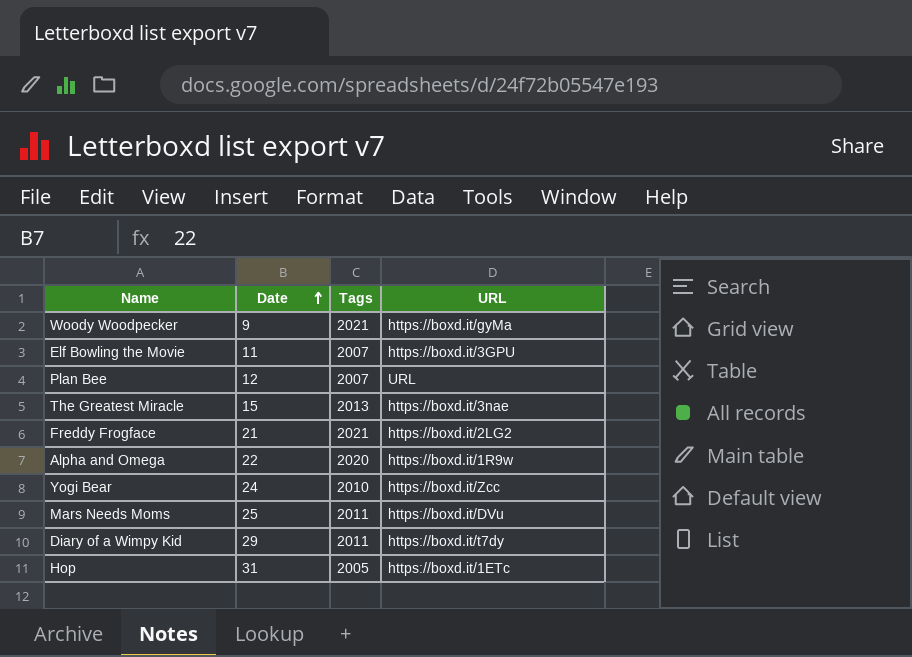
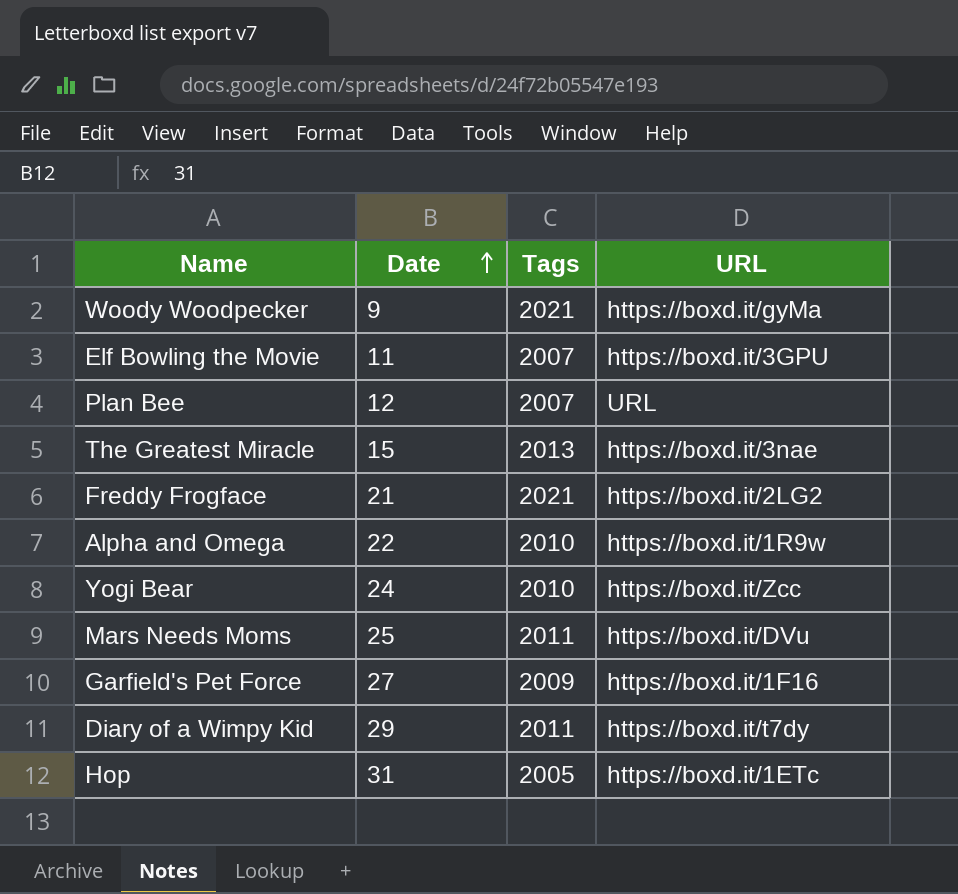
Alpha and Omega | Tags: 2020 -> 2010
row Garfield's Pet Force: none -> 27 | 2009 | https://boxd.it/1F16

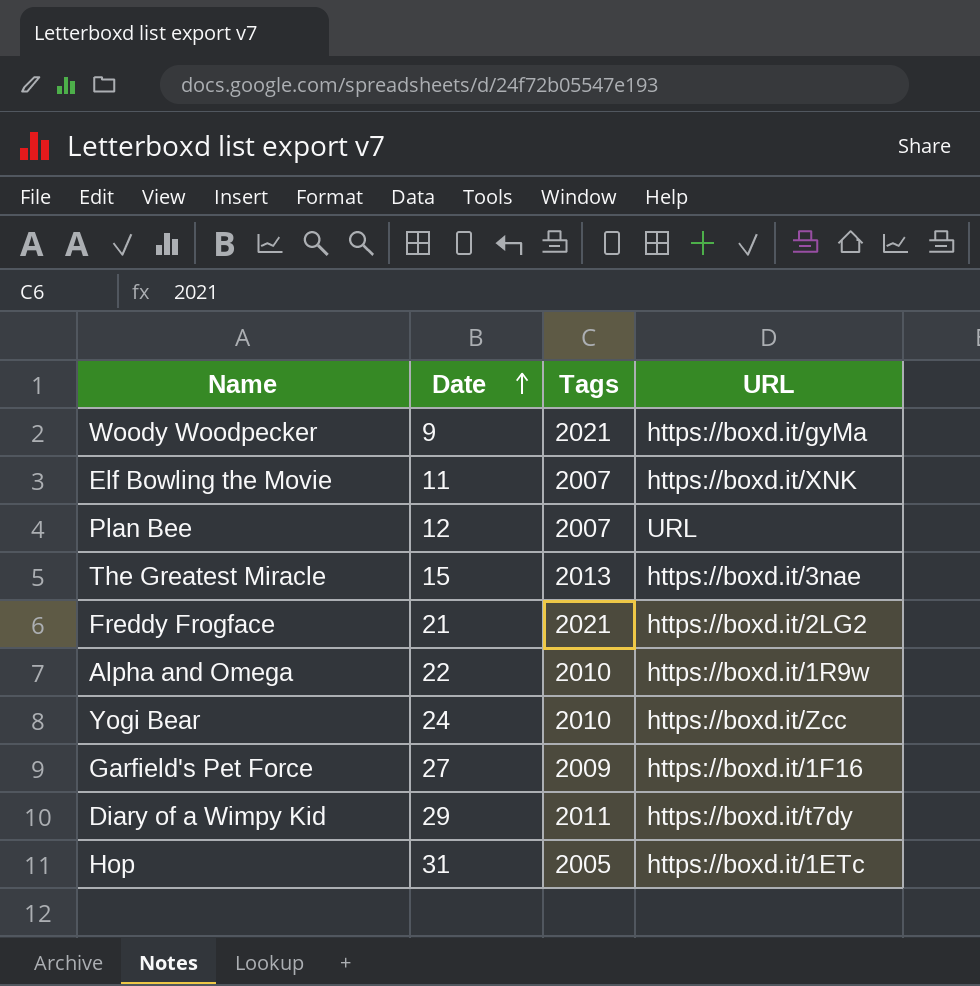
row Mars Needs Moms: 25 | 2011 | https://boxd.it/DVu -> none
Elf Bowling the Movie | URL: https://boxd.it/3GPU -> https://boxd.it/XNK

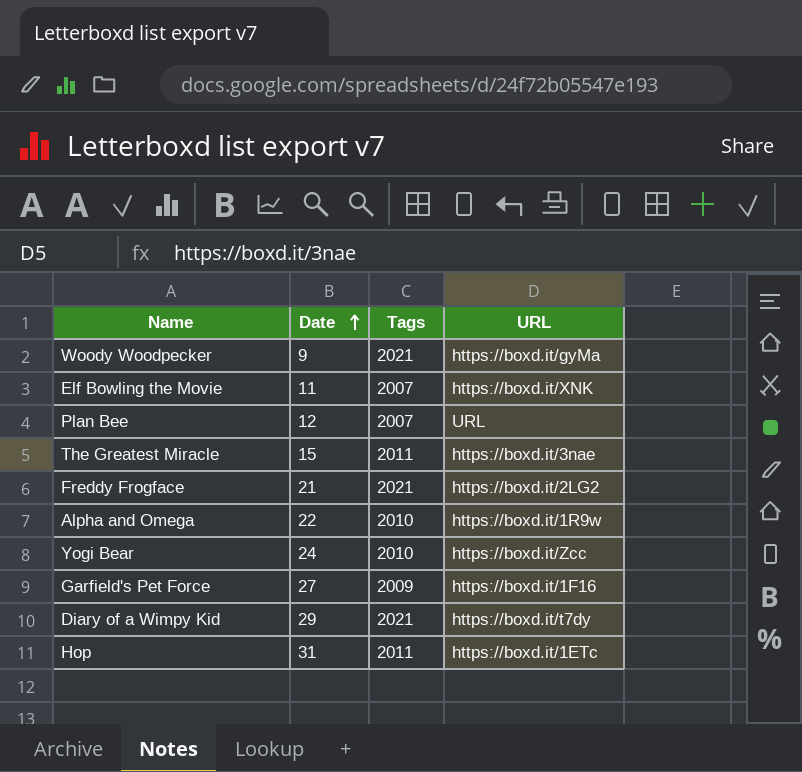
The Greatest Miracle | Tags: 2013 -> 2011
Diary of a Wimpy Kid | Tags: 2011 -> 2021
Hop | Tags: 2005 -> 2011

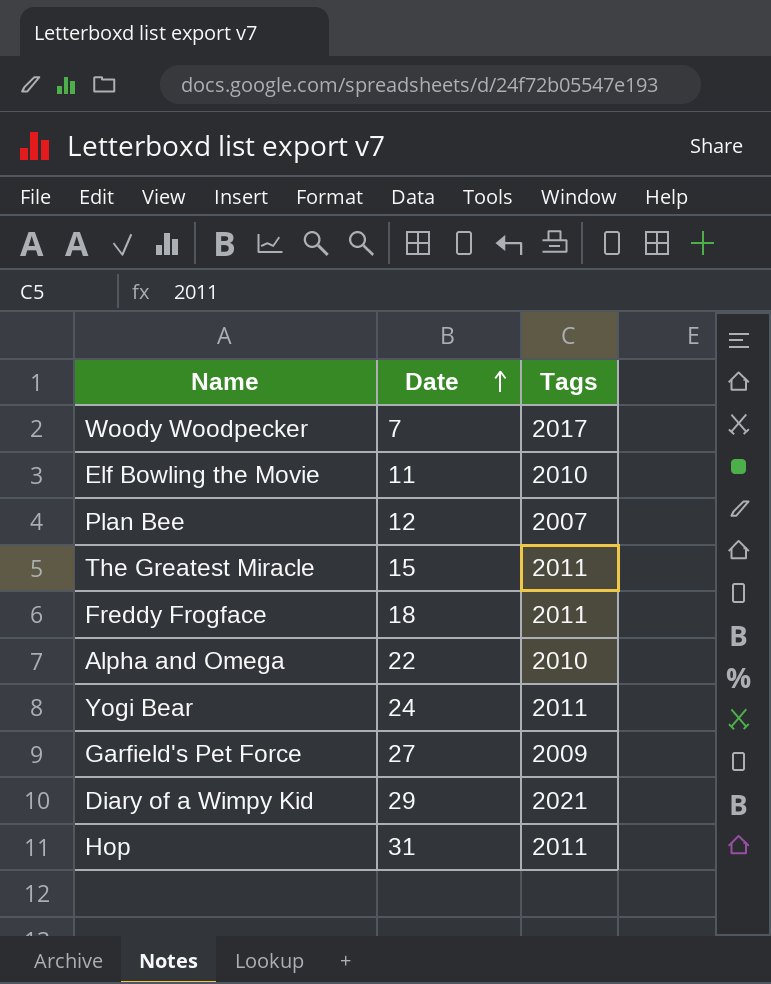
column URL | position: 4 -> none
Woody Woodpecker | Date: 9 -> 7
Woody Woodpecker | Tags: 2021 -> 2017
Elf Bowling the Movie | Tags: 2007 -> 2010
Freddy Frogface | Date: 21 -> 18
Freddy Frogface | Tags: 2021 -> 2011
Yogi Bear | Tags: 2010 -> 2011

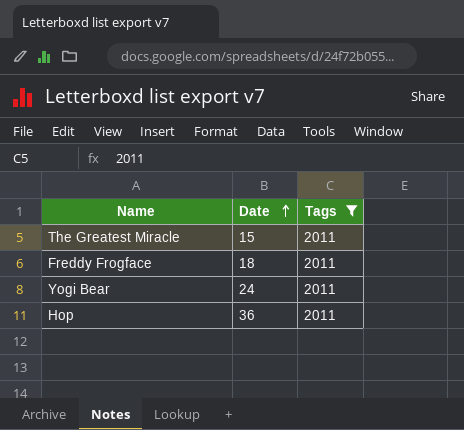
filter: none -> Tags = 2011
Hop | Date: 31 -> 36

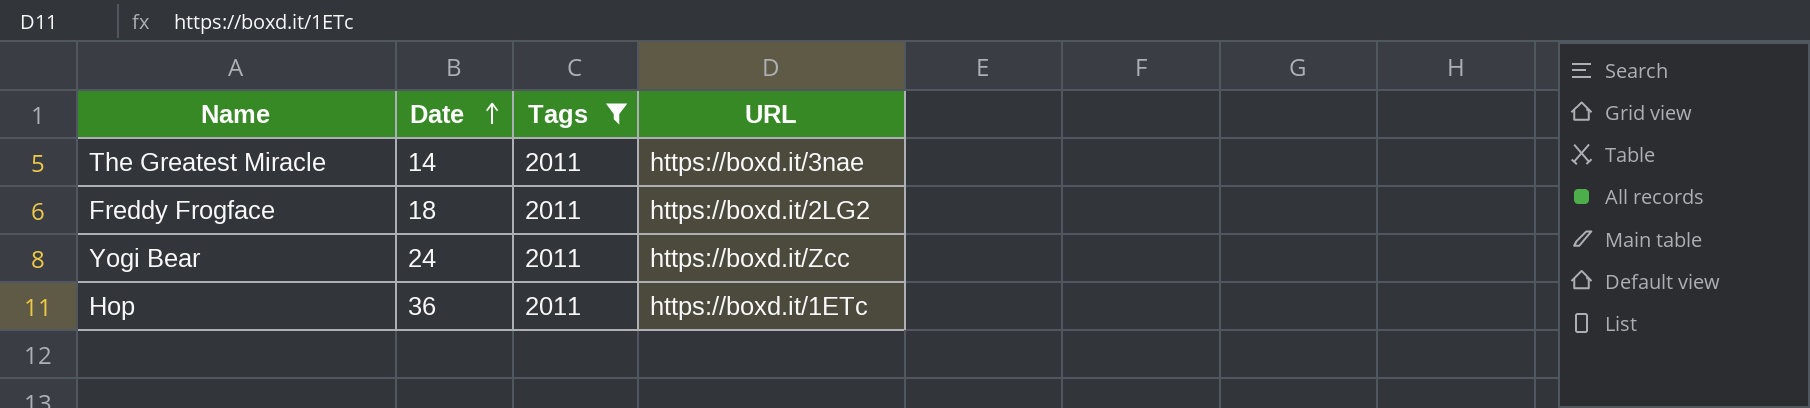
column URL | position: none -> 4
The Greatest Miracle | Date: 15 -> 14

